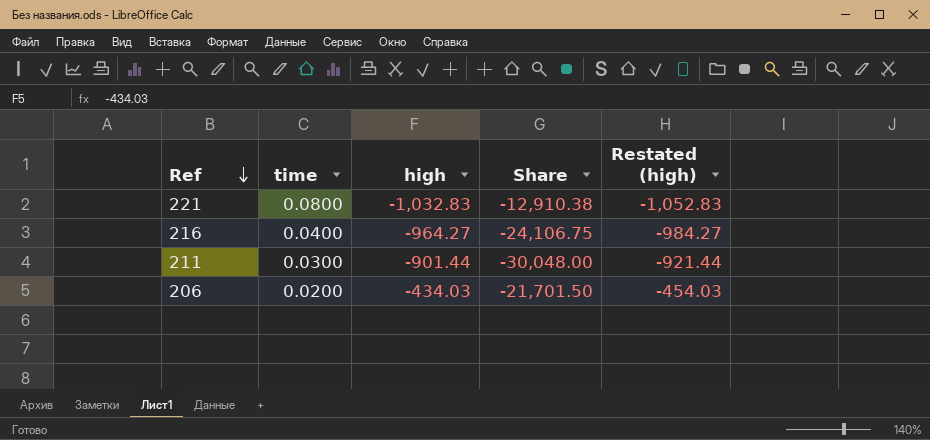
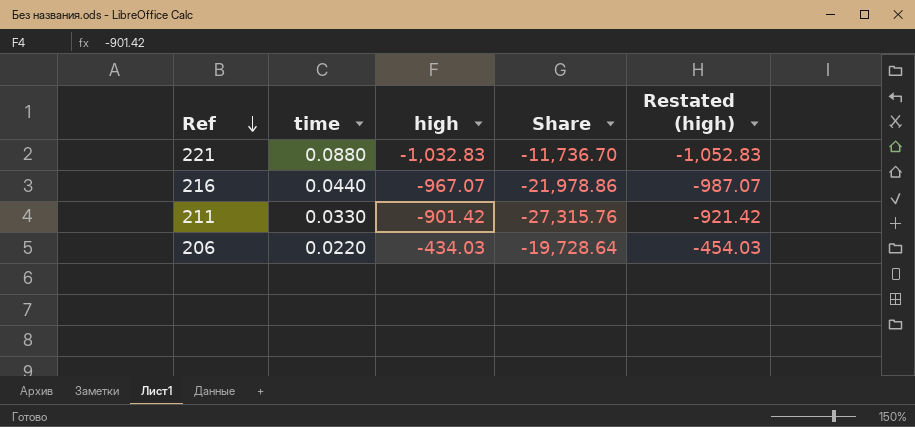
221 | time: 0.0800 -> 0.0880
221 | Share: -12,910.38 -> -11,736.70
216 | time: 0.0400 -> 0.0440
216 | high: -964.27 -> -967.07
216 | Share: -24,106.75 -> -21,978.86
216 | Restated (high): -984.27 -> -987.07
211 | time: 0.0300 -> 0.0330
211 | high: -901.44 -> -901.42
211 | Share: -30,048.00 -> -27,315.76
211 | Restated (high): -921.44 -> -921.42
206 | time: 0.0200 -> 0.0220
206 | Share: -21,701.50 -> -19,728.64

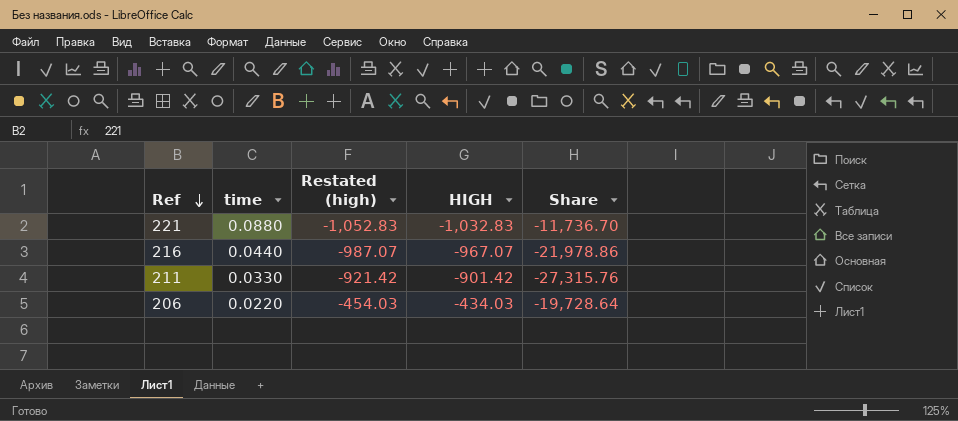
column Restated (high) | position: 5 -> 3
column name: high -> HIGH

